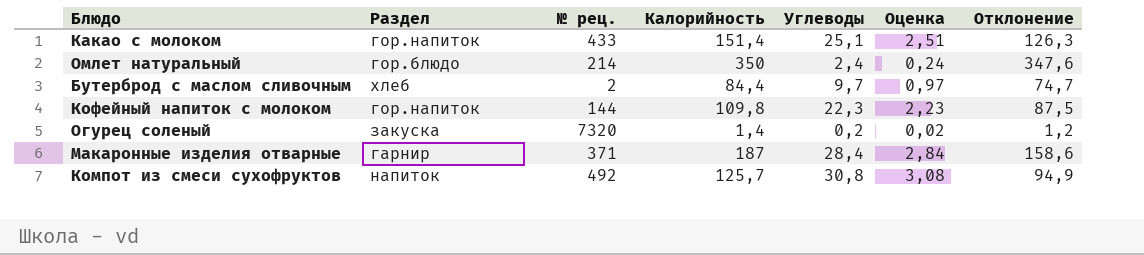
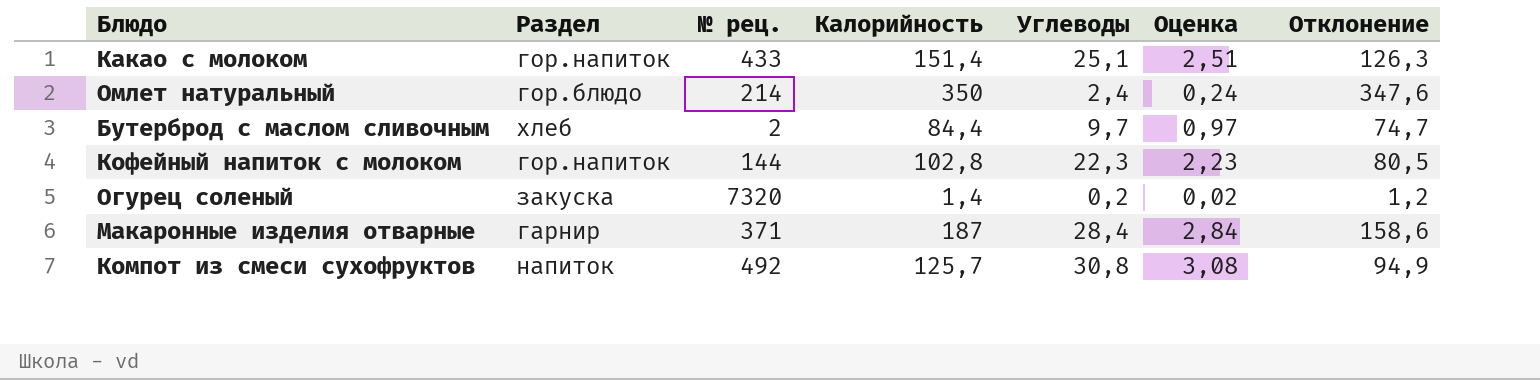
Кофейный напиток с молоком | Калорийность: 109,8 -> 102,8
Кофейный напиток с молоком | Отклонение: 87,5 -> 80,5

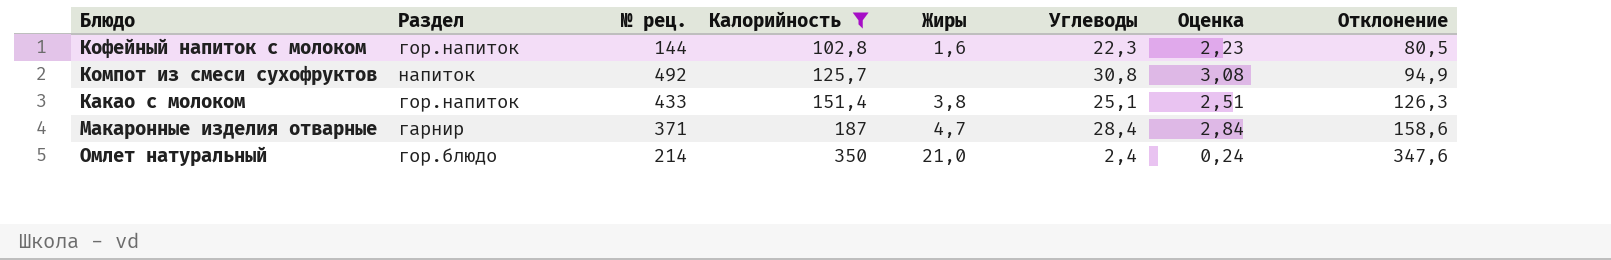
filter: none -> Калорийность >= 102,8
row order: none -> Калорийность ascending
column Жиры | position: none -> 5

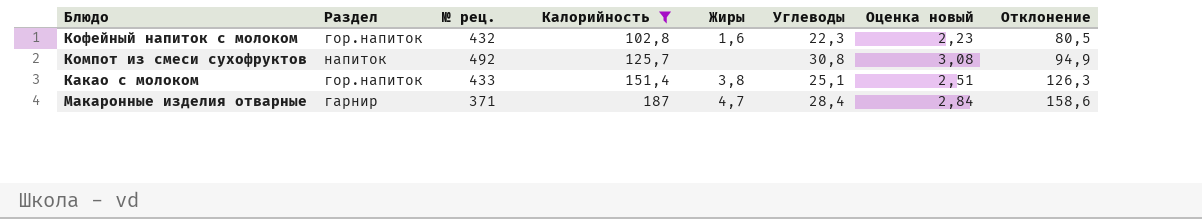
column name: Оценка -> Оценка новый
row Омлет натуральный: гор.блюдо | 214 | 350 | 21,0 | 2,4 | 0,24 | 347,6 -> none
Кофейный напиток с молоком | № рец.: 144 -> 432

